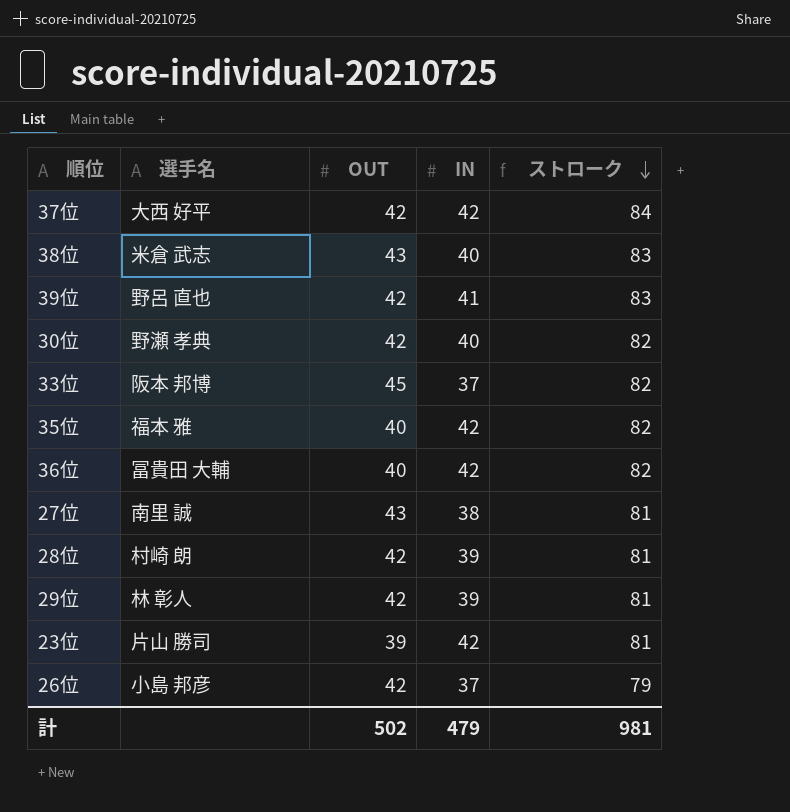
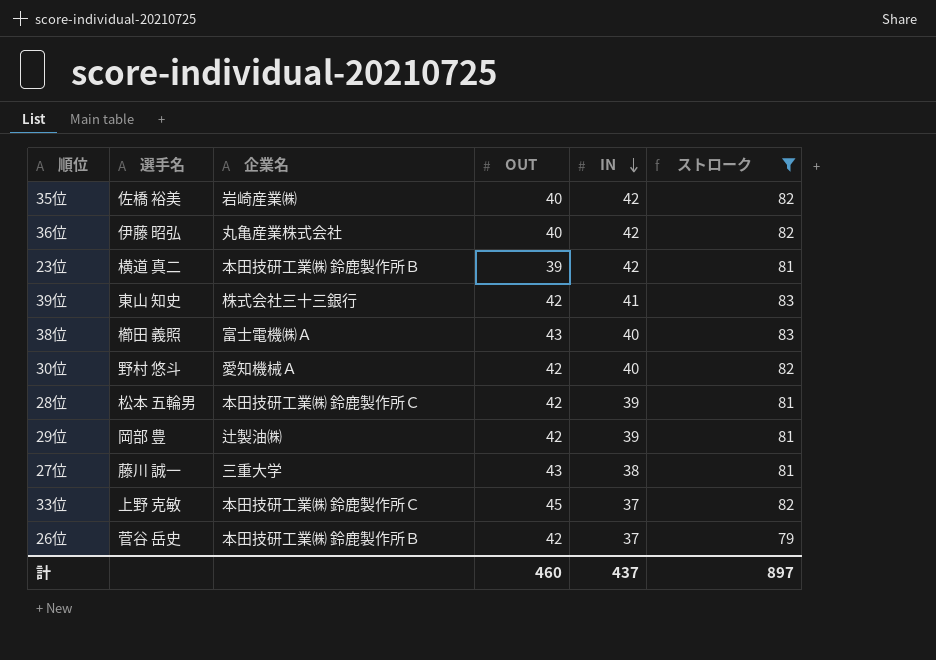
filter: none -> ストローク != 84
row order: ストローク descending -> IN descending
column 企業名 | position: none -> 3
35位 | 選手名: 福本 雅 -> 佐橋 裕美
36位 | 選手名: 冨貴田 大輔 -> 伊藤 昭弘
23位 | 選手名: 片山 勝司 -> 横道 真二
39位 | 選手名: 野呂 直也 -> 東山 知史
38位 | 選手名: 米倉 武志 -> 櫛田 義照
30位 | 選手名: 野瀬 孝典 -> 野村 悠斗
28位 | 選手名: 村崎 朗 -> 松本 五輪男
29位 | 選手名: 林 彰人 -> 岡部 豊
27位 | 選手名: 南里 誠 -> 藤川 誠一
33位 | 選手名: 阪本 邦博 -> 上野 克敏
26位 | 選手名: 小島 邦彦 -> 菅谷 岳史
計 | OUT: 502 -> 460
計 | IN: 479 -> 437
計 | ストローク: 981 -> 897

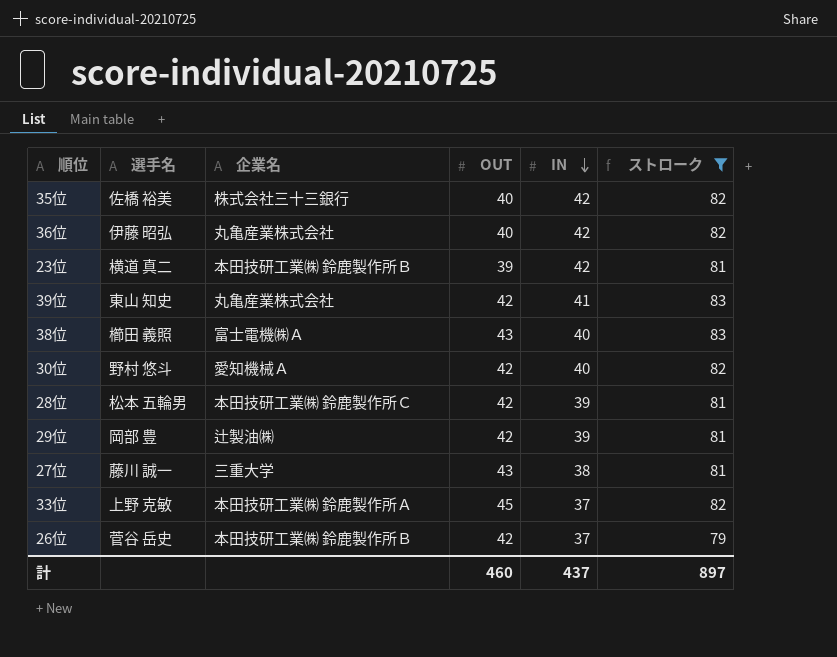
35位 | 企業名: 岩崎産業㈱ -> 株式会社三十三銀行
39位 | 企業名: 株式会社三十三銀行 -> 丸亀産業株式会社
33位 | 企業名: 本田技研工業㈱ 鈴鹿製作所Ｃ -> 本田技研工業㈱ 鈴鹿製作所Ａ

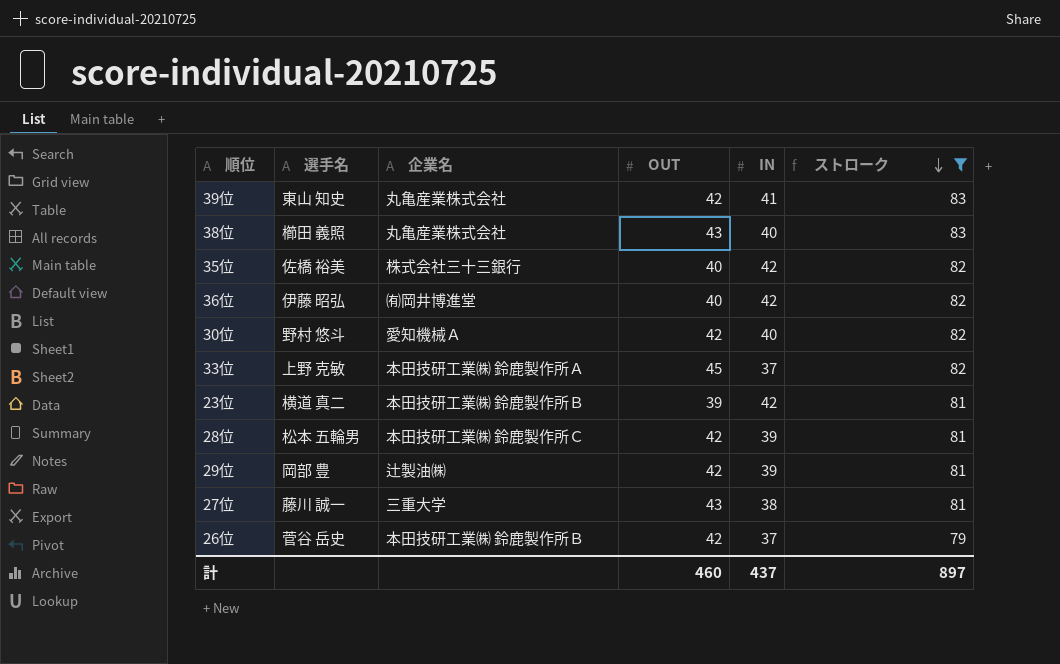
row order: IN descending -> ストローク descending
38位 | 企業名: 富士電機㈱Ａ -> 丸亀産業株式会社
36位 | 企業名: 丸亀産業株式会社 -> ㈲岡井博進堂

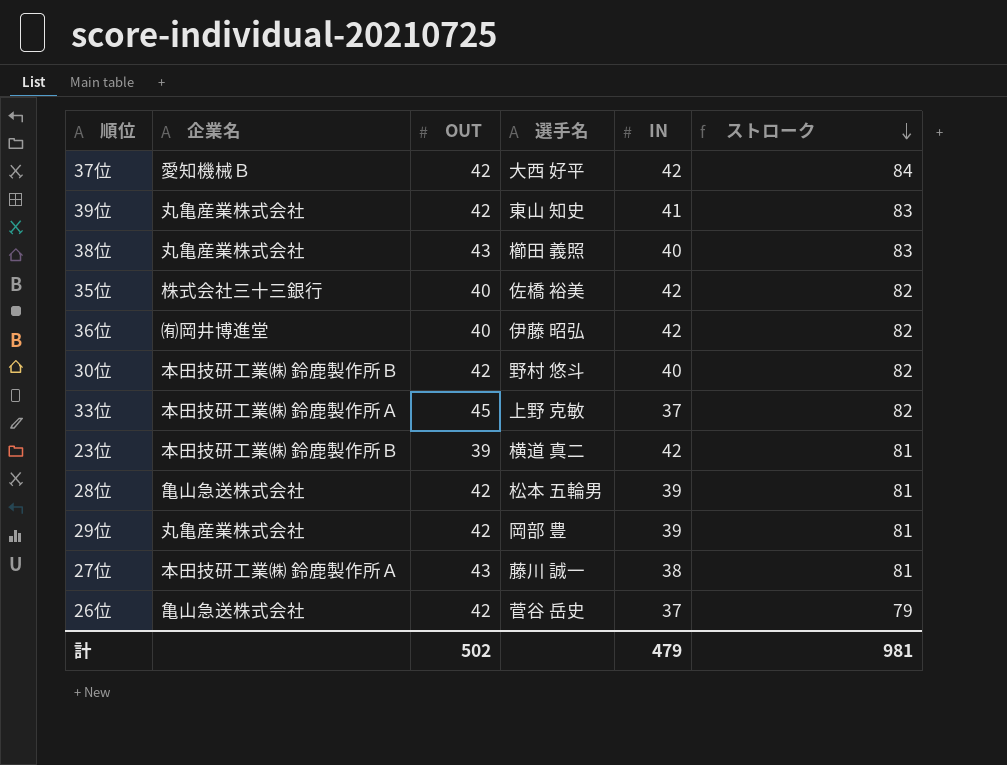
filter: ストローク != 84 -> none
column 選手名 | position: 2 -> 4
30位 | 企業名: 愛知機械Ａ -> 本田技研工業㈱ 鈴鹿製作所Ｂ
28位 | 企業名: 本田技研工業㈱ 鈴鹿製作所Ｃ -> 亀山急送株式会社
29位 | 企業名: 辻製油㈱ -> 丸亀産業株式会社
27位 | 企業名: 三重大学 -> 本田技研工業㈱ 鈴鹿製作所Ａ
26位 | 企業名: 本田技研工業㈱ 鈴鹿製作所Ｂ -> 亀山急送株式会社
計 | OUT: 460 -> 502
計 | IN: 437 -> 479
計 | ストローク: 897 -> 981

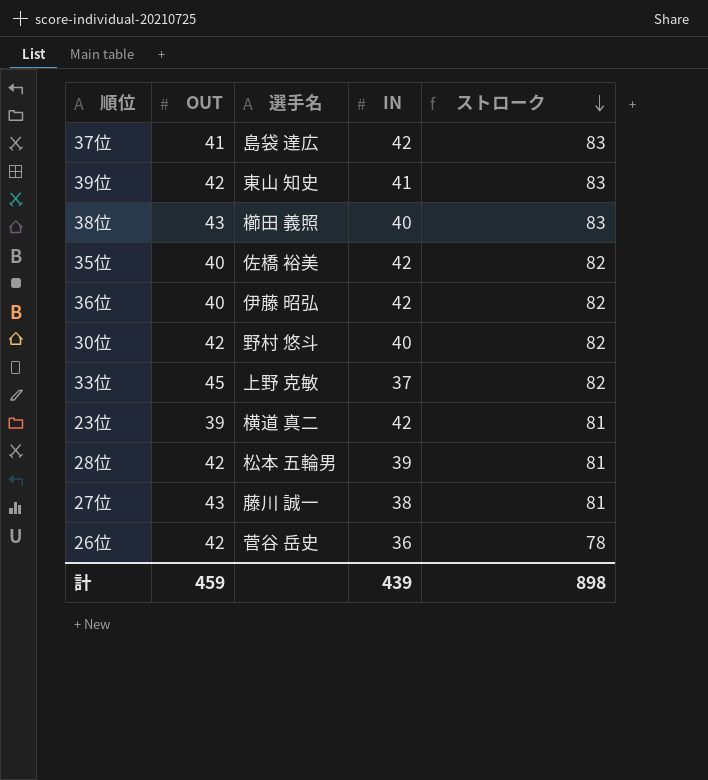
column 企業名 | position: 2 -> none
row 29位: 丸亀産業株式会社 | 42 | 岡部 豊 | 39 | 81 -> none
37位 | OUT: 42 -> 41
37位 | 選手名: 大西 好平 -> 島袋 達広
37位 | ストローク: 84 -> 83
26位 | IN: 37 -> 36
26位 | ストローク: 79 -> 78
計 | OUT: 502 -> 459
計 | IN: 479 -> 439
計 | ストローク: 981 -> 898

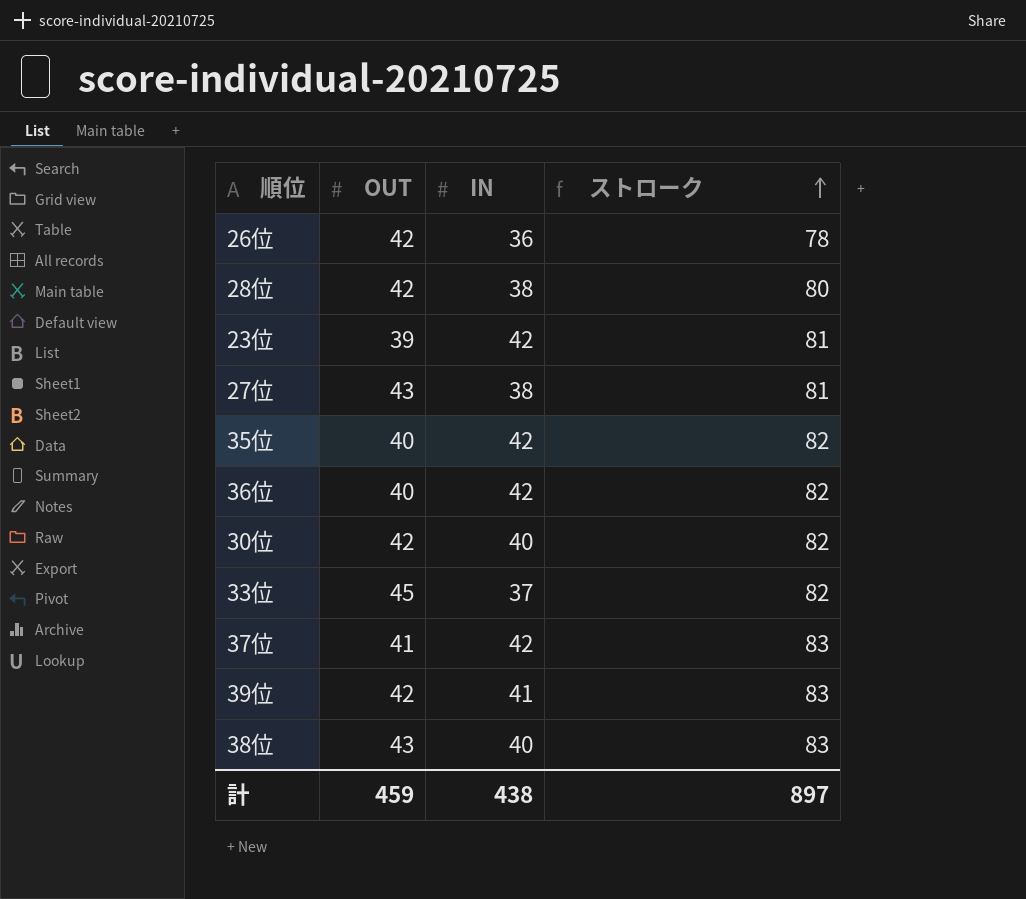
row order: ストローク descending -> ストローク ascending
column 選手名 | position: 3 -> none
28位 | IN: 39 -> 38
28位 | ストローク: 81 -> 80
計 | IN: 439 -> 438
計 | ストローク: 898 -> 897

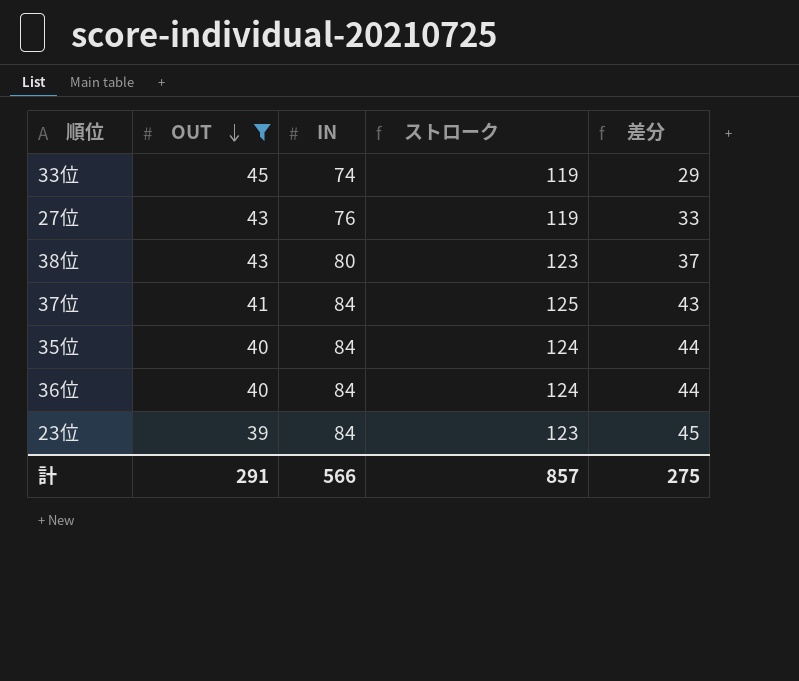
filter: none -> OUT != 42
row order: ストローク ascending -> OUT descending
column 差分 | formula: none -> [IN] - [OUT]
33位 | IN: 37 -> 74
33位 | ストローク: 82 -> 119
27位 | IN: 38 -> 76
27位 | ストローク: 81 -> 119
38位 | IN: 40 -> 80
38位 | ストローク: 83 -> 123
37位 | IN: 42 -> 84
37位 | ストローク: 83 -> 125
35位 | IN: 42 -> 84
35位 | ストローク: 82 -> 124
36位 | IN: 42 -> 84
36位 | ストローク: 82 -> 124
23位 | IN: 42 -> 84
23位 | ストローク: 81 -> 123
計 | OUT: 459 -> 291
計 | IN: 438 -> 566
計 | ストローク: 897 -> 857

